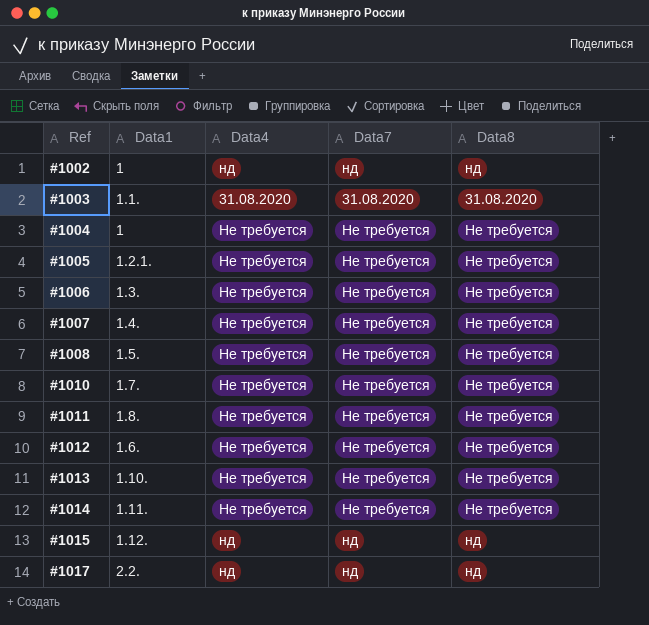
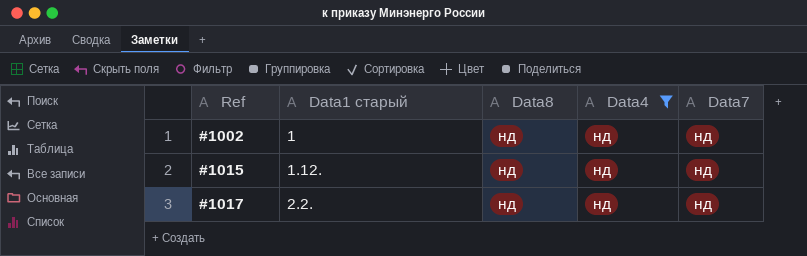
filter: none -> Data4 = нд
column name: Data1 -> Data1 старый
column Data8 | position: 5 -> 3

